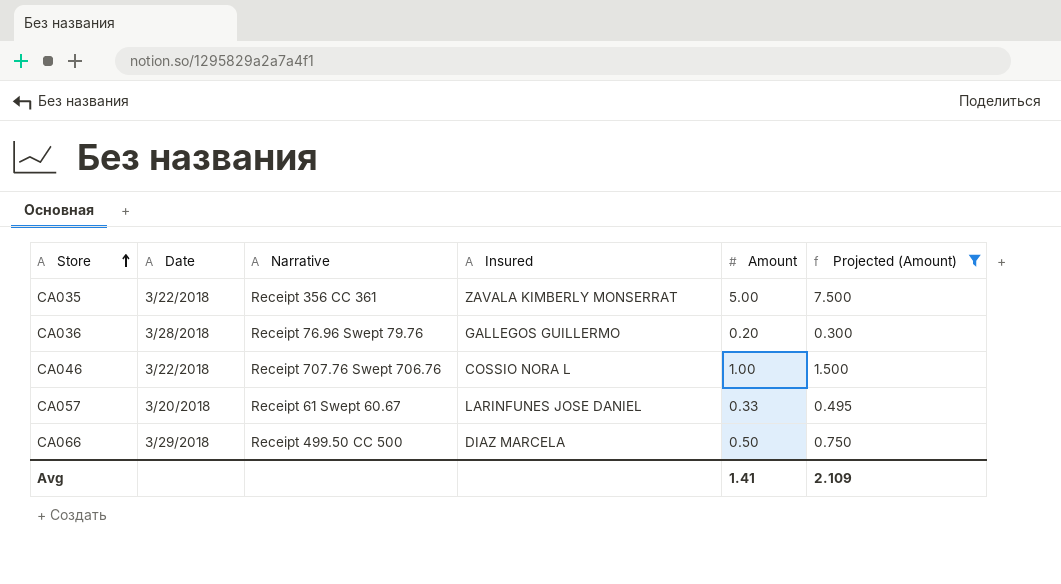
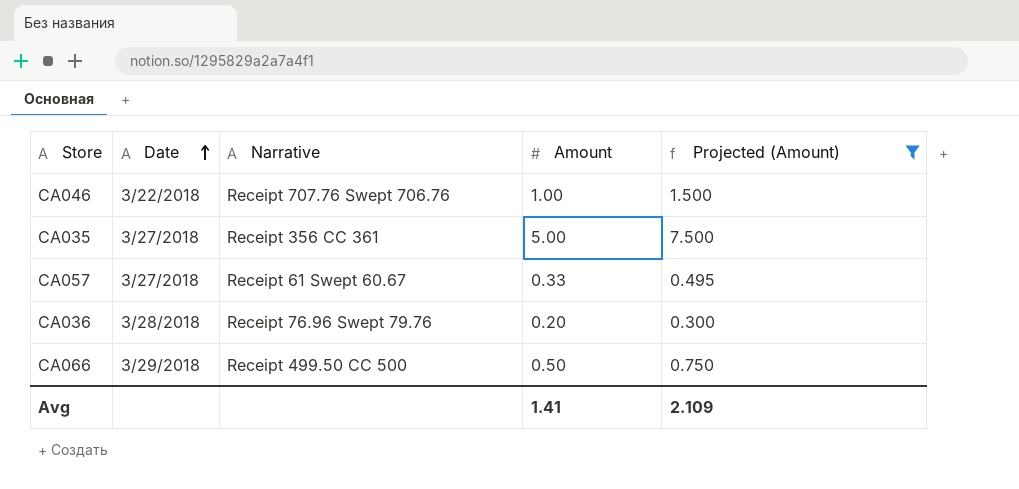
row order: Store ascending -> Date ascending
column Insured | position: 4 -> none
CA035 | Date: 3/22/2018 -> 3/27/2018
CA057 | Date: 3/20/2018 -> 3/27/2018

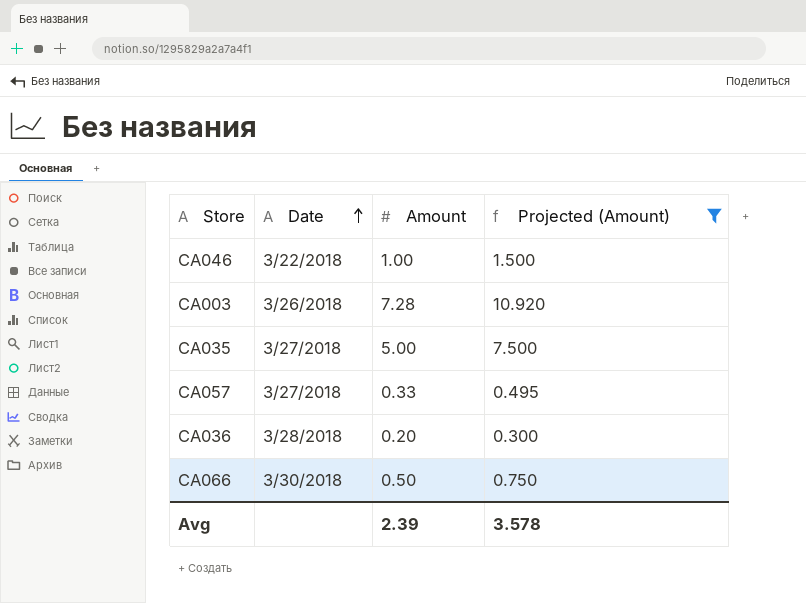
column Narrative | position: 3 -> none
row CA003: none -> 3/26/2018 | 7.28 | 10.920
CA066 | Date: 3/29/2018 -> 3/30/2018
Avg | Amount: 1.41 -> 2.39
Avg | Projected (Amount): 2.109 -> 3.578

